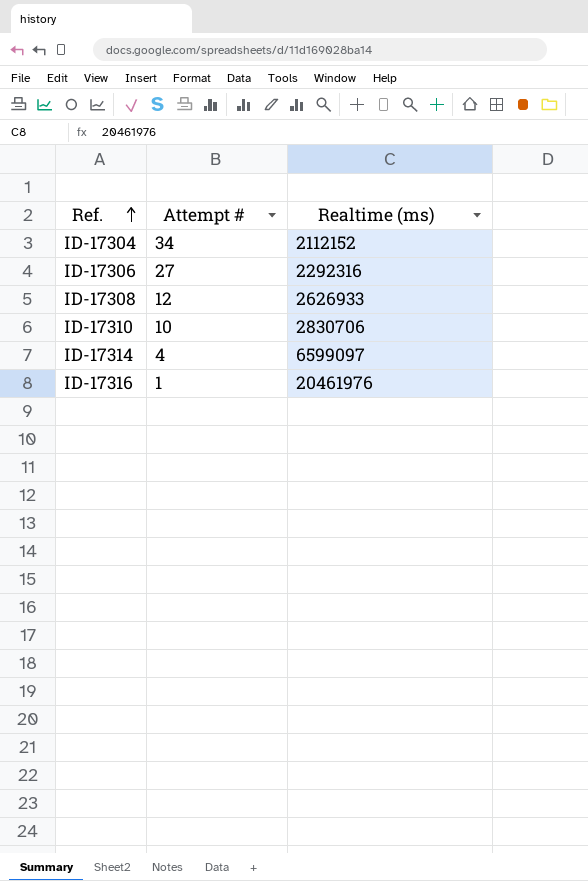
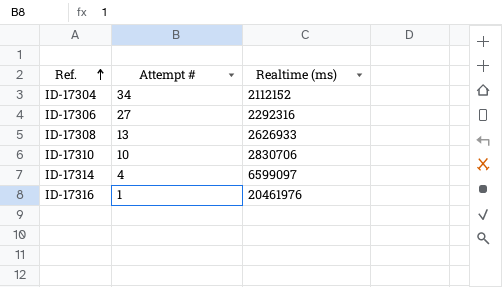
ID-17308 | Attempt #: 12 -> 13

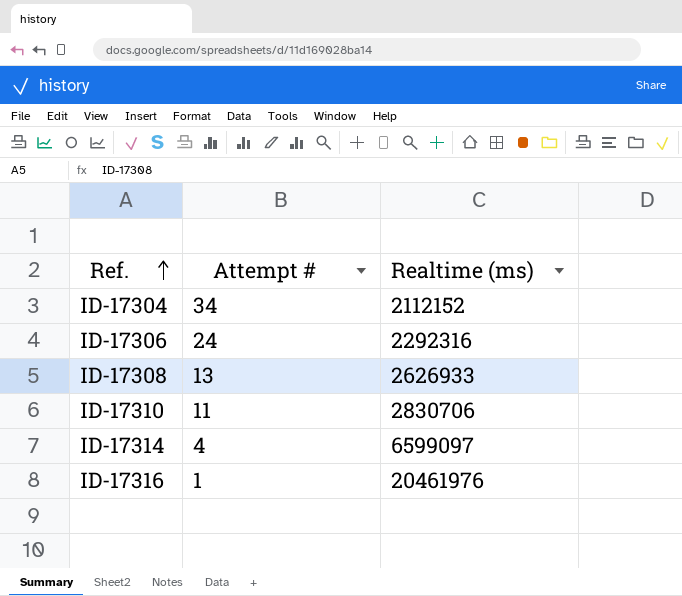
ID-17306 | Attempt #: 27 -> 24
ID-17310 | Attempt #: 10 -> 11

